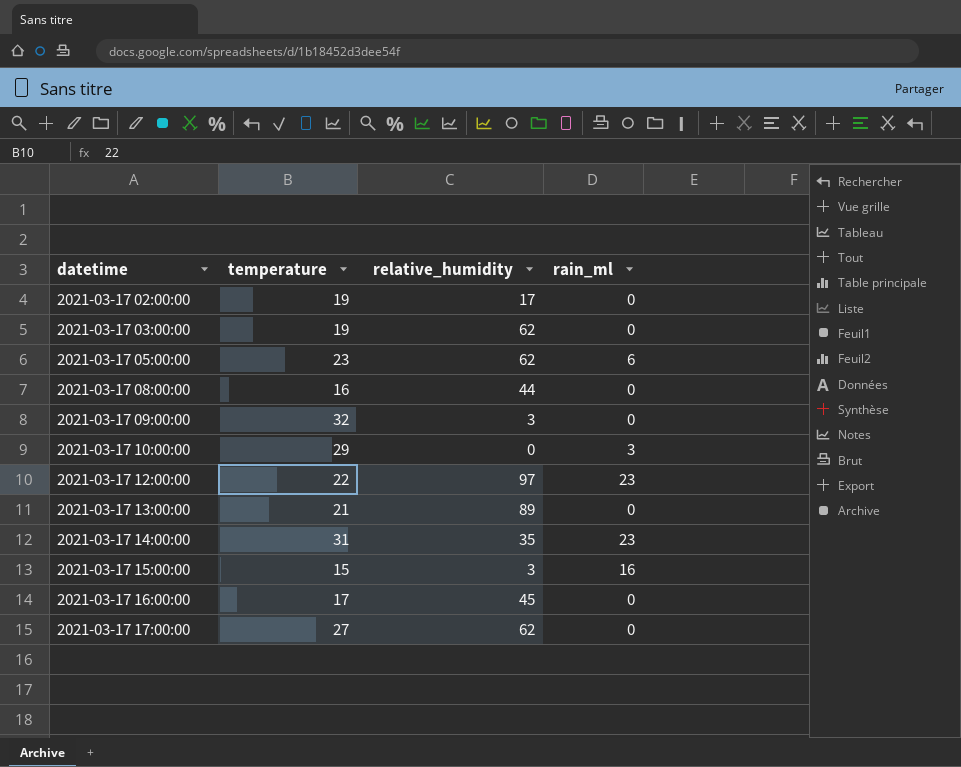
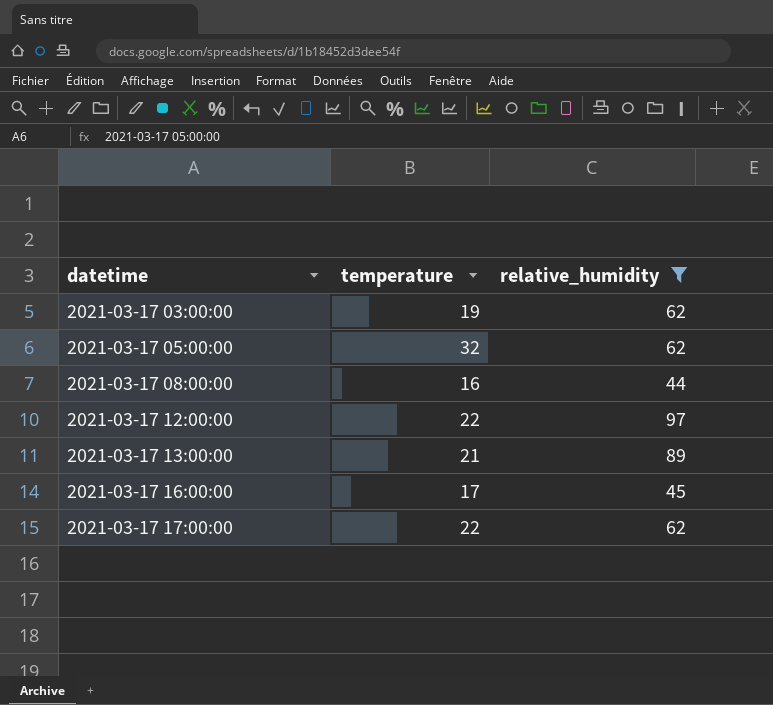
filter: none -> relative_humidity >= 44
column rain_ml | position: 4 -> none
2021-03-17 05:00:00 | temperature: 23 -> 32
2021-03-17 17:00:00 | temperature: 27 -> 22

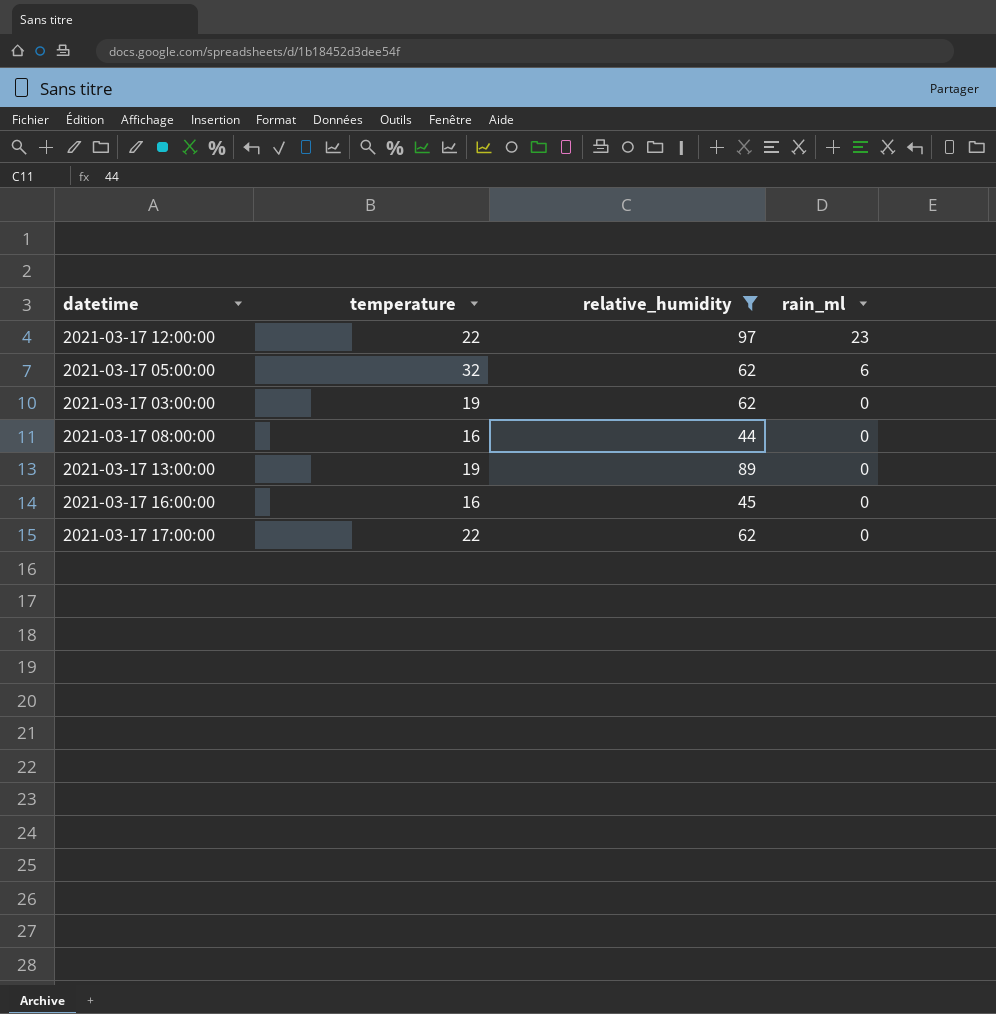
row order: datetime ascending -> rain_ml descending
column rain_ml | position: none -> 4
2021-03-17 13:00:00 | temperature: 21 -> 19
2021-03-17 16:00:00 | temperature: 17 -> 16

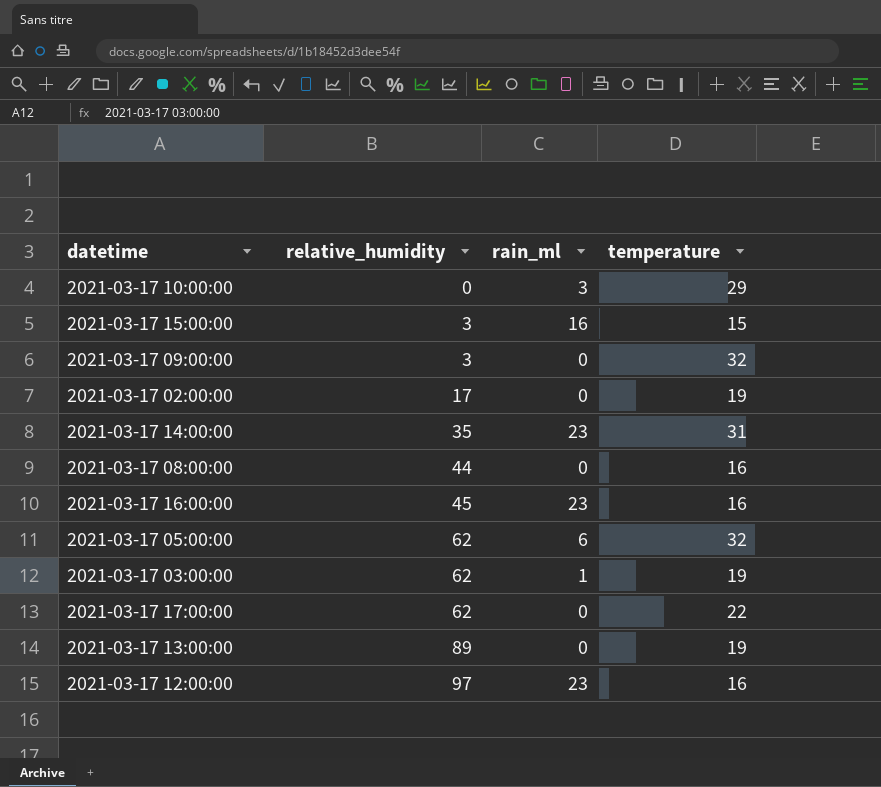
filter: relative_humidity >= 44 -> none
row order: rain_ml descending -> relative_humidity ascending
column temperature | position: 2 -> 4
2021-03-17 16:00:00 | rain_ml: 0 -> 23
2021-03-17 03:00:00 | rain_ml: 0 -> 1
2021-03-17 12:00:00 | temperature: 22 -> 16

